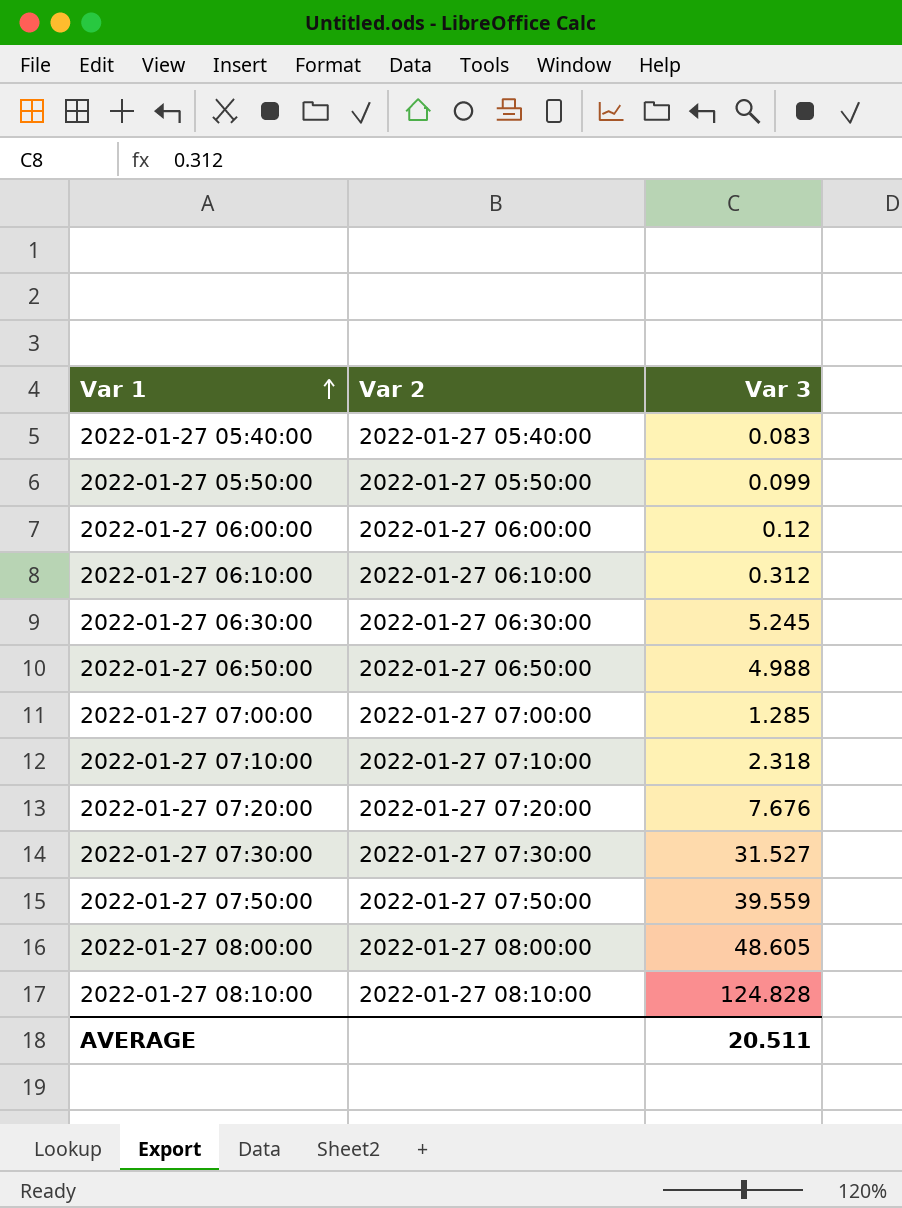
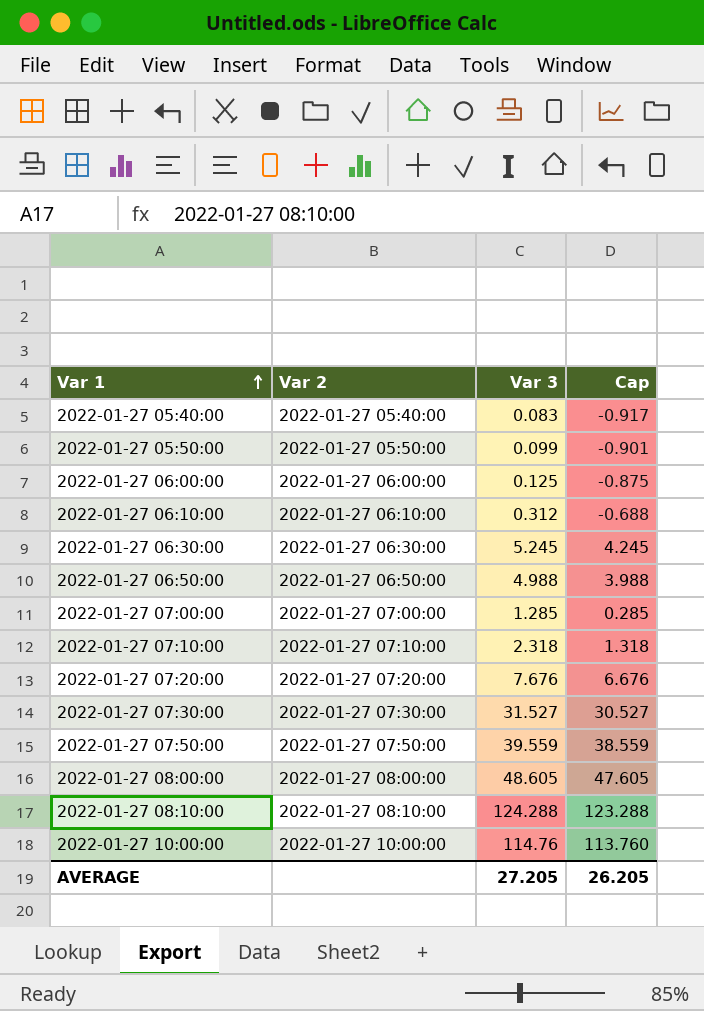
column Cap | formula: none -> [Var 3] - 1
2022-01-27 06:00:00 | Var 3: 0.12 -> 0.125
2022-01-27 08:10:00 | Var 3: 124.828 -> 124.288
row 2022-01-27 10:00:00: none -> 2022-01-27 10:00:00 | 114.76 | 113.760
AVERAGE | Var 3: 20.511 -> 27.205

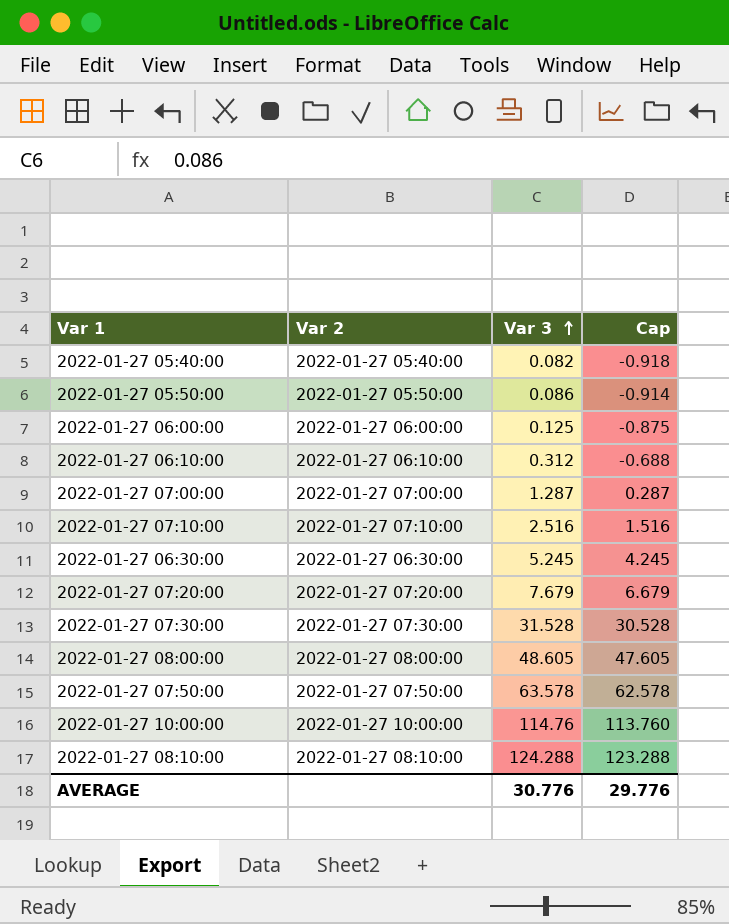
row order: Var 1 ascending -> Var 3 ascending
row 2022-01-27 06:50:00: 2022-01-27 06:50:00 | 4.988 | 3.988 -> none
2022-01-27 05:40:00 | Var 3: 0.083 -> 0.082
2022-01-27 05:40:00 | Cap: -0.917 -> -0.918
2022-01-27 05:50:00 | Var 3: 0.099 -> 0.086
2022-01-27 05:50:00 | Cap: -0.901 -> -0.914
2022-01-27 07:00:00 | Var 3: 1.285 -> 1.287
2022-01-27 07:00:00 | Cap: 0.285 -> 0.287
2022-01-27 07:10:00 | Var 3: 2.318 -> 2.516
2022-01-27 07:10:00 | Cap: 1.318 -> 1.516
2022-01-27 07:20:00 | Var 3: 7.676 -> 7.679
2022-01-27 07:20:00 | Cap: 6.676 -> 6.679
2022-01-27 07:30:00 | Var 3: 31.527 -> 31.528
2022-01-27 07:30:00 | Cap: 30.527 -> 30.528
2022-01-27 07:50:00 | Var 3: 39.559 -> 63.578
2022-01-27 07:50:00 | Cap: 38.559 -> 62.578
AVERAGE | Var 3: 27.205 -> 30.776
AVERAGE | Cap: 26.205 -> 29.776

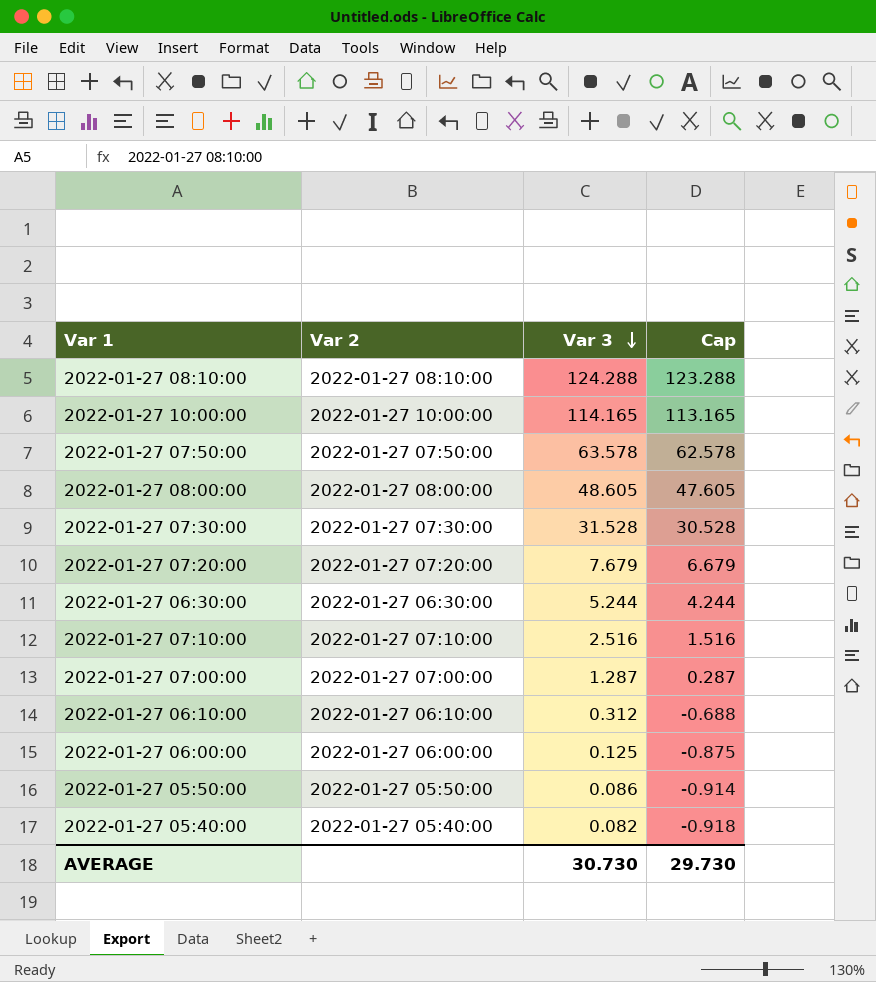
row order: Var 3 ascending -> Var 3 descending
2022-01-27 10:00:00 | Var 3: 114.76 -> 114.165
2022-01-27 10:00:00 | Cap: 113.760 -> 113.165
2022-01-27 06:30:00 | Var 3: 5.245 -> 5.244
2022-01-27 06:30:00 | Cap: 4.245 -> 4.244
AVERAGE | Var 3: 30.776 -> 30.730
AVERAGE | Cap: 29.776 -> 29.730

